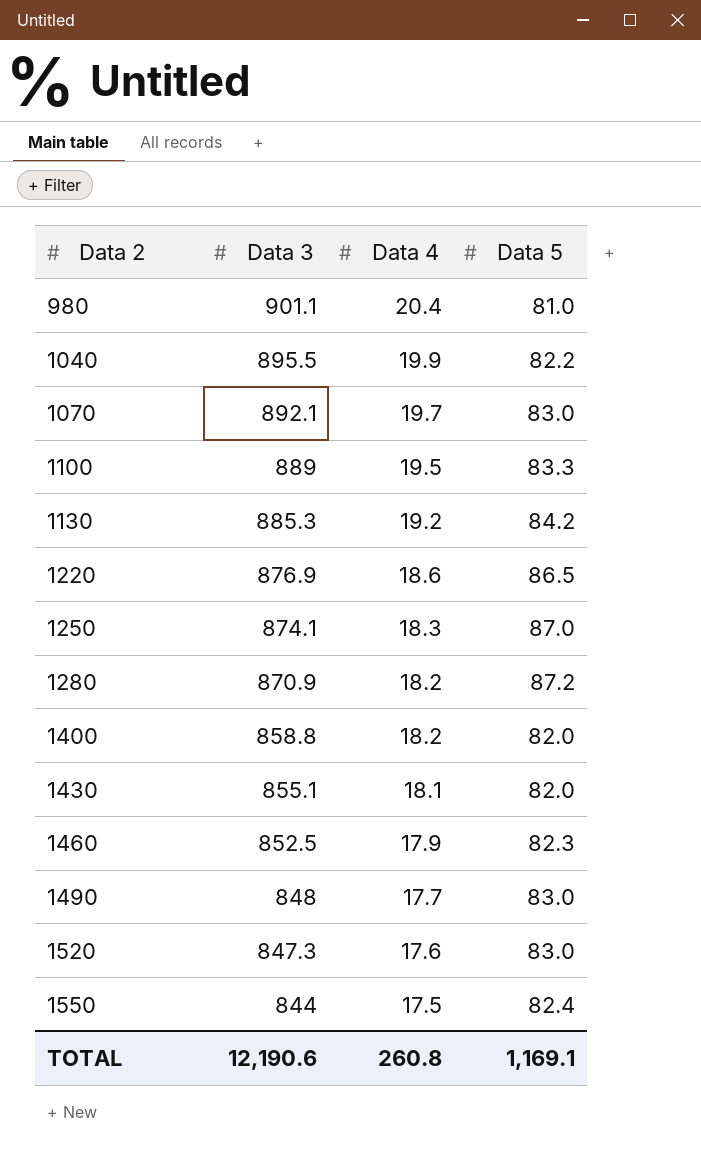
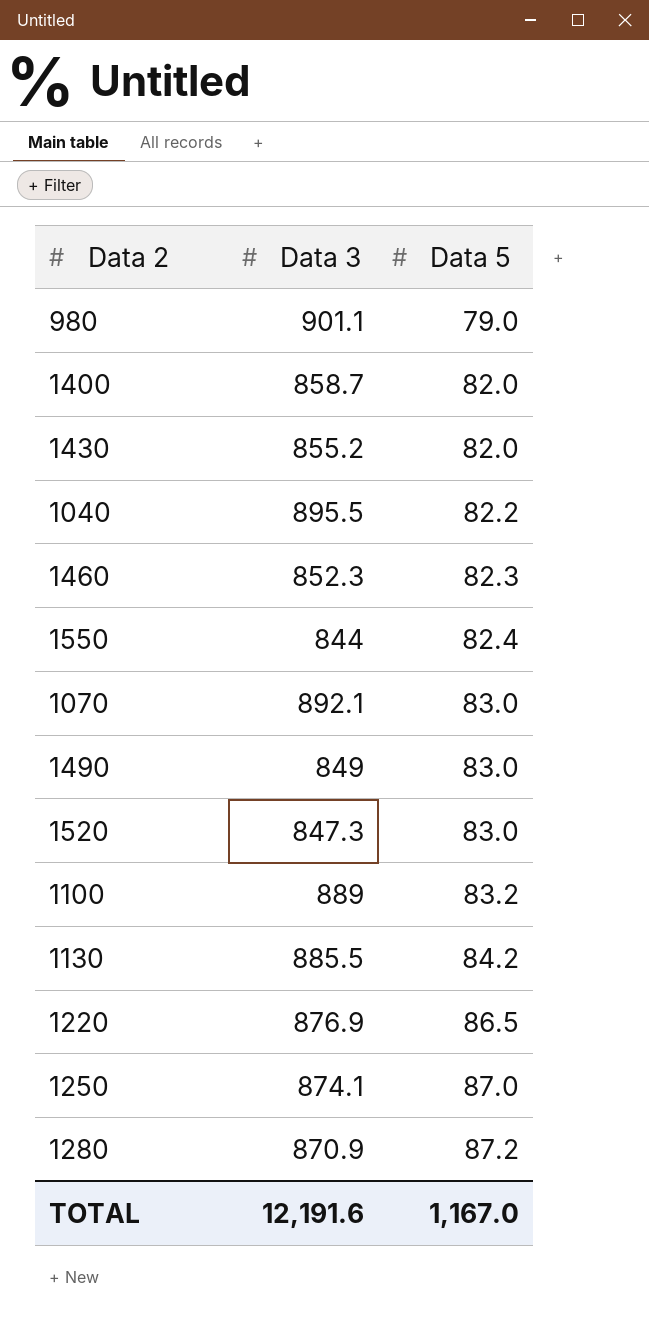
row order: Data 2 ascending -> Data 5 ascending
column Data 4 | position: 3 -> none
980 | Data 5: 81.0 -> 79.0
1400 | Data 3: 858.8 -> 858.7
1430 | Data 3: 855.1 -> 855.2
1460 | Data 3: 852.5 -> 852.3
1490 | Data 3: 848 -> 849
1100 | Data 5: 83.3 -> 83.2
1130 | Data 3: 885.3 -> 885.5
TOTAL | Data 3: 12,190.6 -> 12,191.6
TOTAL | Data 5: 1,169.1 -> 1,167.0

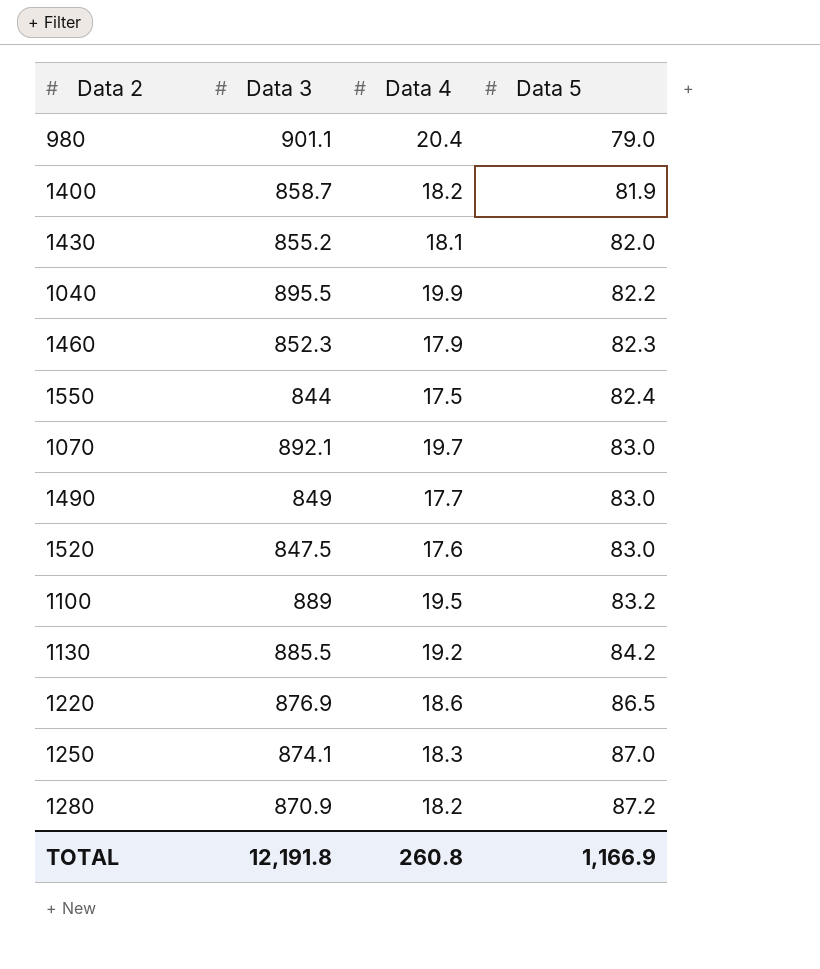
column Data 4 | position: none -> 3
1400 | Data 5: 82.0 -> 81.9
1520 | Data 3: 847.3 -> 847.5
TOTAL | Data 3: 12,191.6 -> 12,191.8
TOTAL | Data 5: 1,167.0 -> 1,166.9

